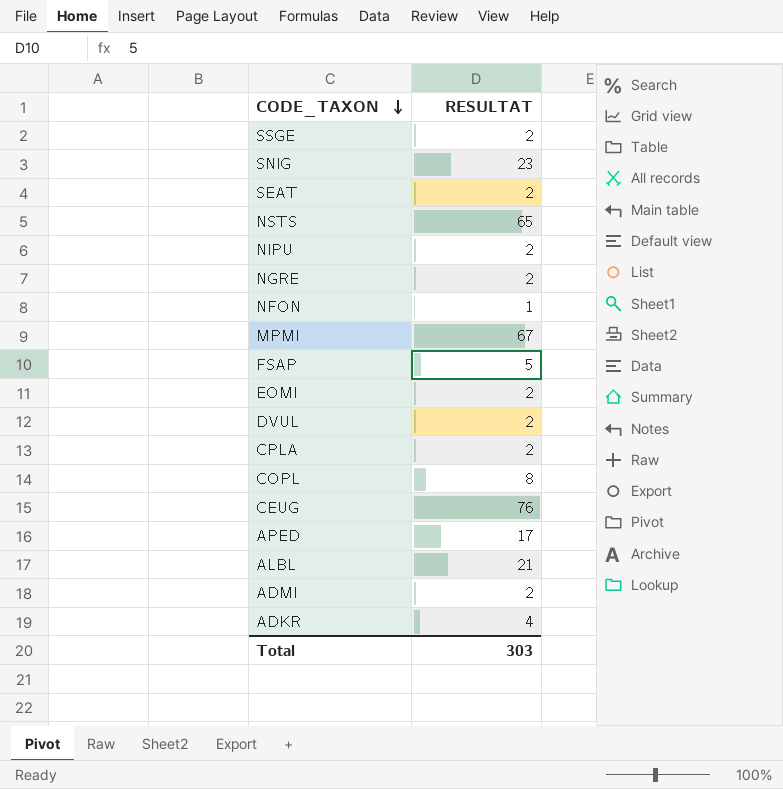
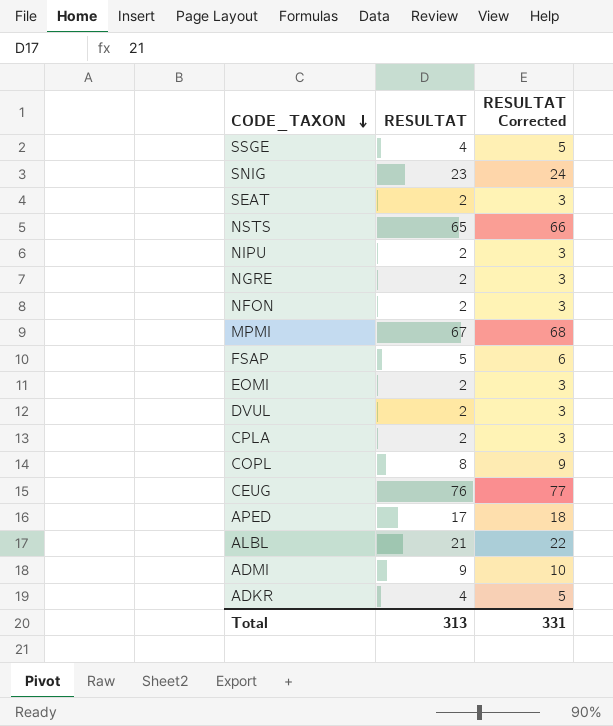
column RESULTAT Corrected | formula: none -> [RESULTAT] + 1
SSGE | RESULTAT: 2 -> 4
NFON | RESULTAT: 1 -> 2
ADMI | RESULTAT: 2 -> 9
Total | RESULTAT: 303 -> 313

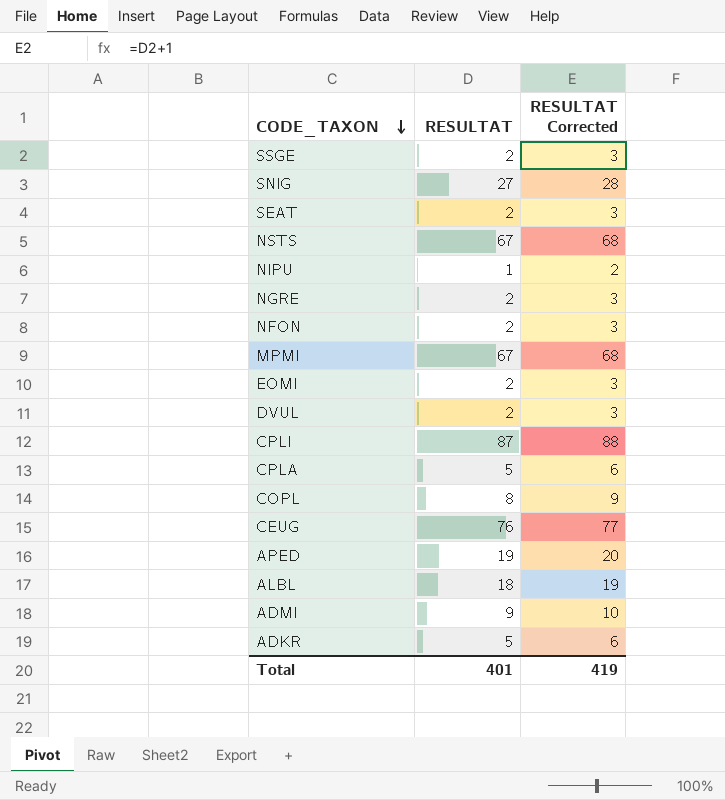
row FSAP: 5 | 6 -> none
SSGE | RESULTAT: 4 -> 2
SSGE | RESULTAT Corrected: 5 -> 3
SNIG | RESULTAT: 23 -> 27
SNIG | RESULTAT Corrected: 24 -> 28
NSTS | RESULTAT: 65 -> 67
NSTS | RESULTAT Corrected: 66 -> 68
NIPU | RESULTAT: 2 -> 1
NIPU | RESULTAT Corrected: 3 -> 2
row CPLI: none -> 87 | 88
CPLA | RESULTAT: 2 -> 5
CPLA | RESULTAT Corrected: 3 -> 6
APED | RESULTAT: 17 -> 19
APED | RESULTAT Corrected: 18 -> 20
ALBL | RESULTAT: 21 -> 18
ALBL | RESULTAT Corrected: 22 -> 19
ADKR | RESULTAT: 4 -> 5
ADKR | RESULTAT Corrected: 5 -> 6
Total | RESULTAT: 313 -> 401
Total | RESULTAT Corrected: 331 -> 419

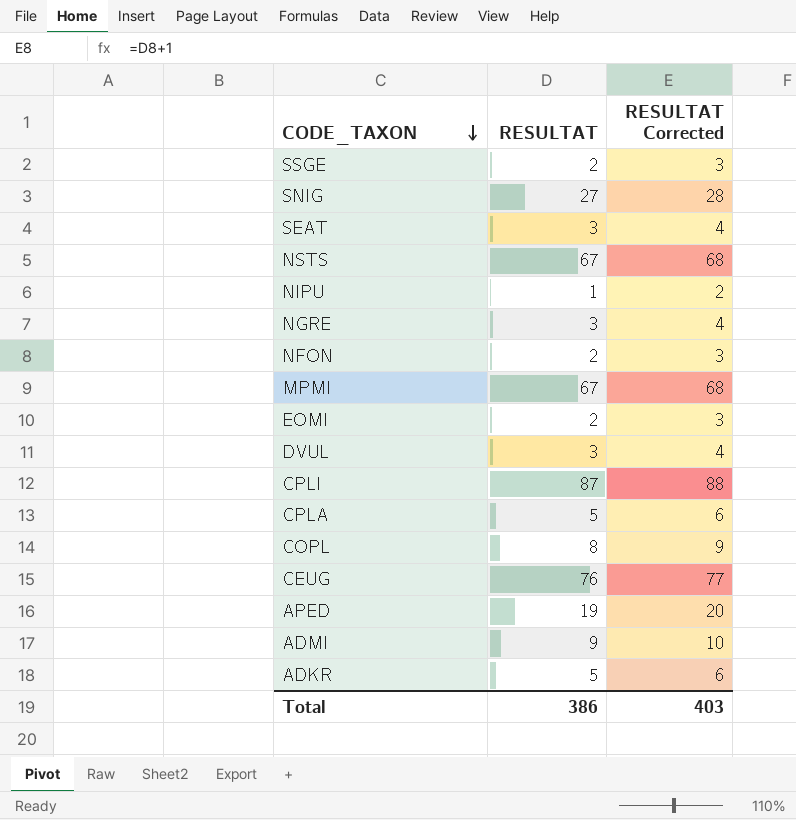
row ALBL: 18 | 19 -> none
SEAT | RESULTAT: 2 -> 3
SEAT | RESULTAT Corrected: 3 -> 4
NGRE | RESULTAT: 2 -> 3
NGRE | RESULTAT Corrected: 3 -> 4
DVUL | RESULTAT: 2 -> 3
DVUL | RESULTAT Corrected: 3 -> 4
Total | RESULTAT: 401 -> 386
Total | RESULTAT Corrected: 419 -> 403

